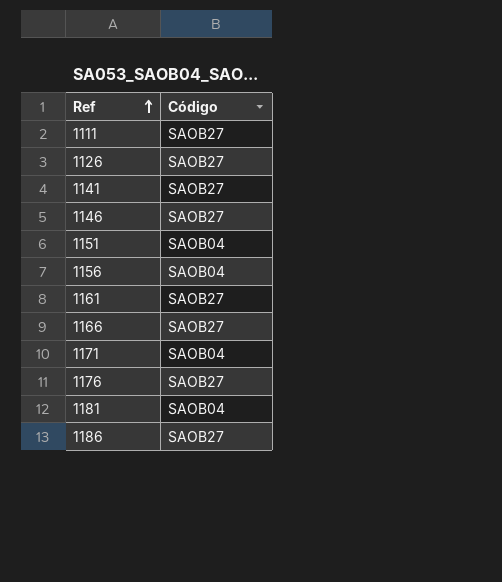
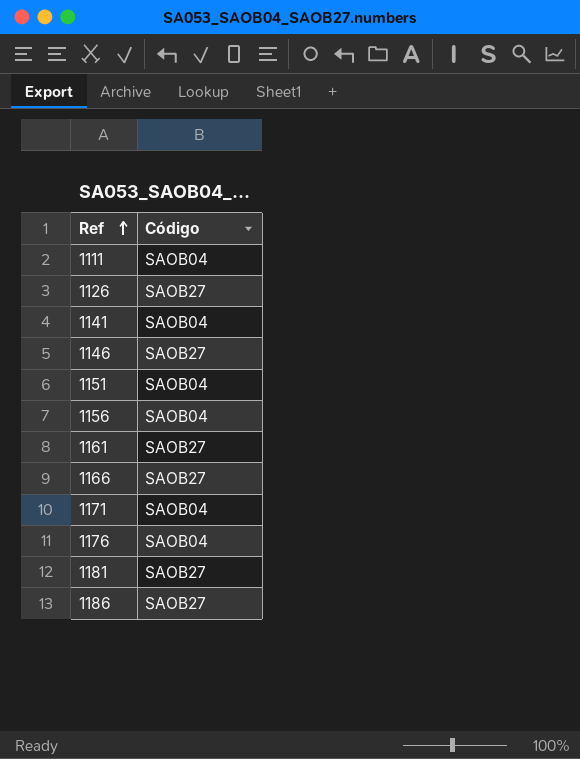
1111 | Código: SAOB27 -> SAOB04
1141 | Código: SAOB27 -> SAOB04
1176 | Código: SAOB27 -> SAOB04
1181 | Código: SAOB04 -> SAOB27

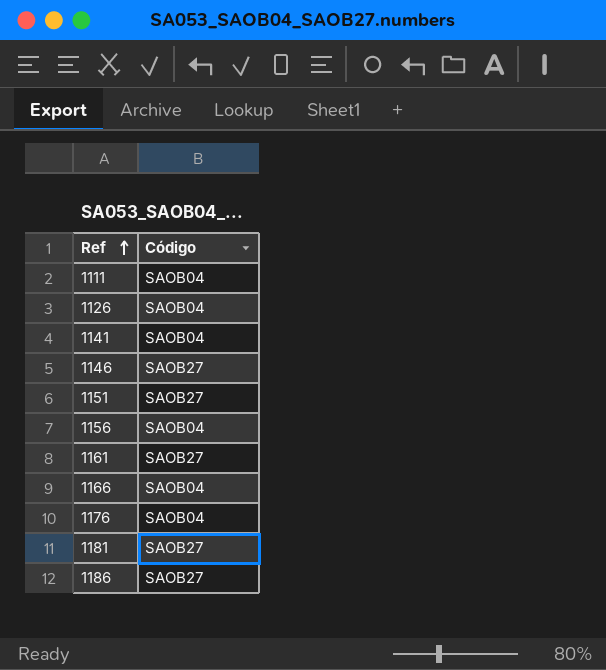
row 1171: SAOB04 -> none
1126 | Código: SAOB27 -> SAOB04
1151 | Código: SAOB04 -> SAOB27
1166 | Código: SAOB27 -> SAOB04

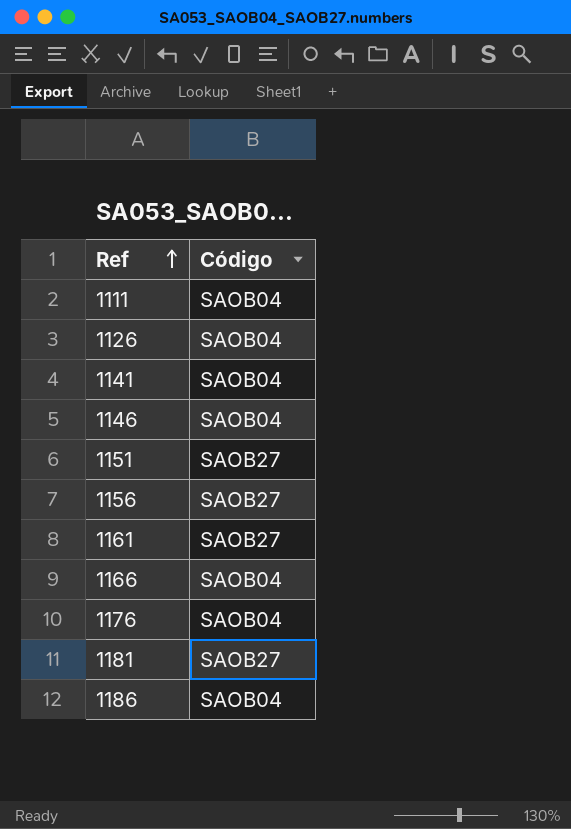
1146 | Código: SAOB27 -> SAOB04
1156 | Código: SAOB04 -> SAOB27
1186 | Código: SAOB27 -> SAOB04

